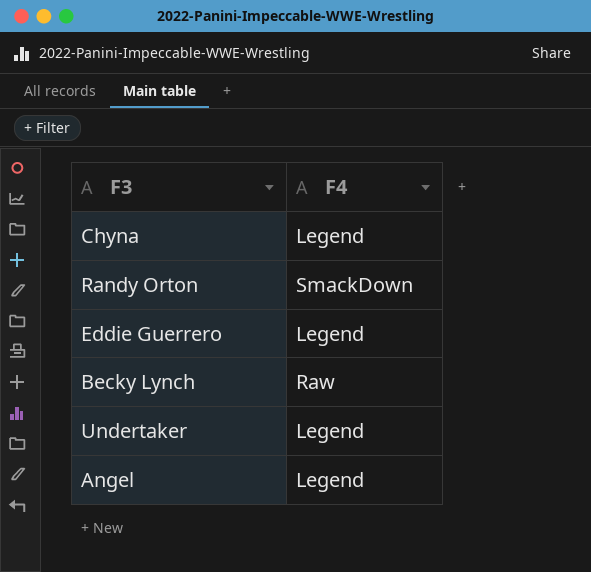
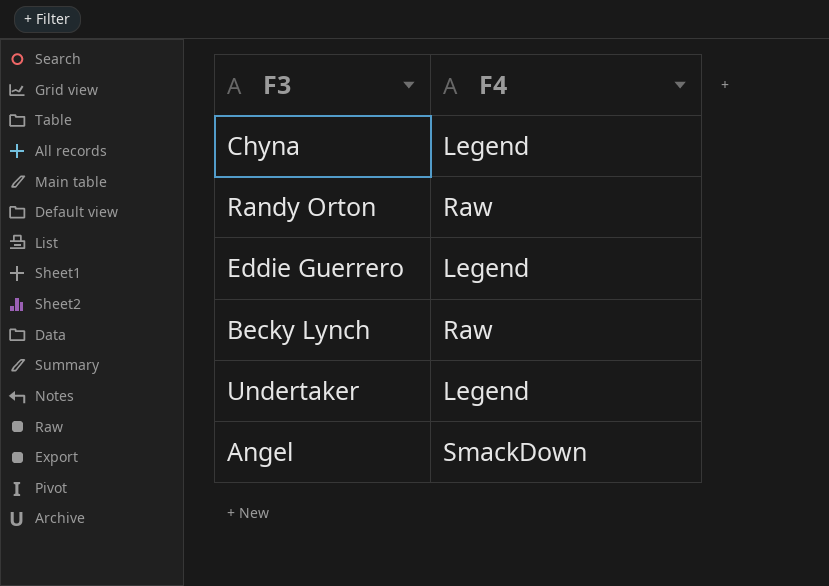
Randy Orton | F4: SmackDown -> Raw
Angel | F4: Legend -> SmackDown

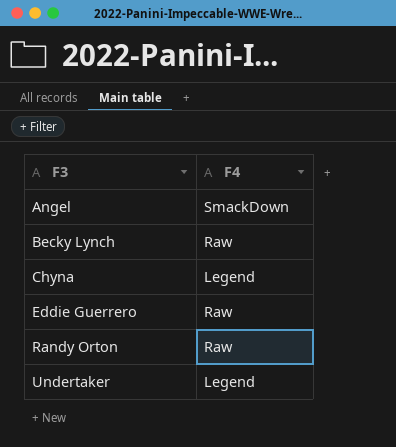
row order: none -> F3 ascending
Eddie Guerrero | F4: Legend -> Raw

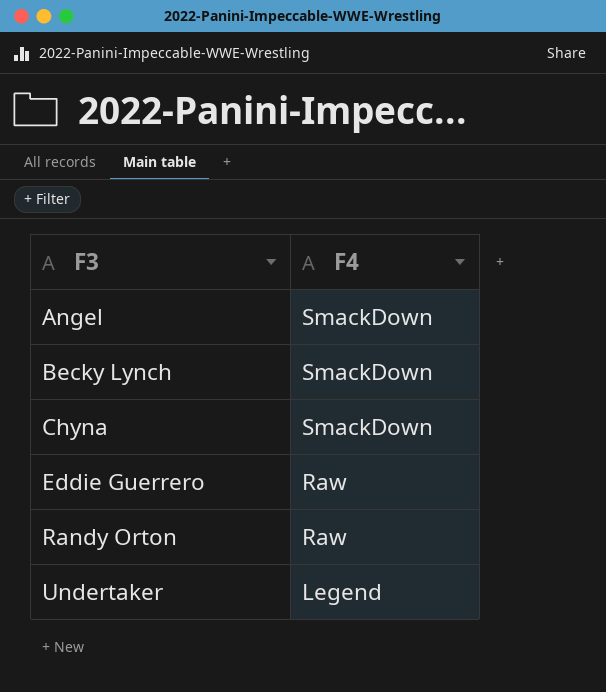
Becky Lynch | F4: Raw -> SmackDown
Chyna | F4: Legend -> SmackDown

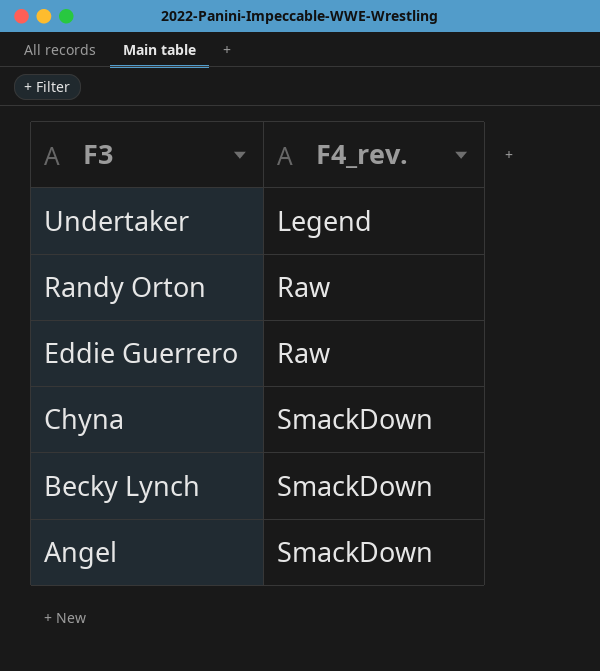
row order: F3 ascending -> F3 descending
column name: F4 -> F4_rev.

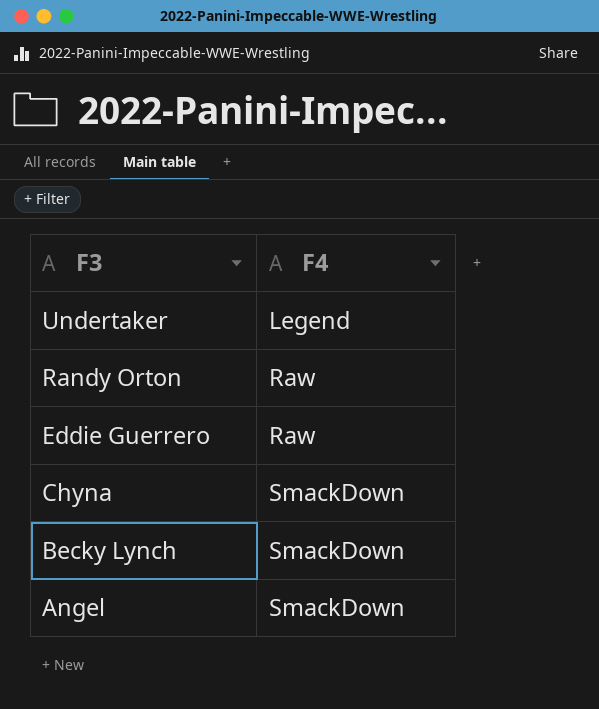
column name: F4_rev. -> F4

